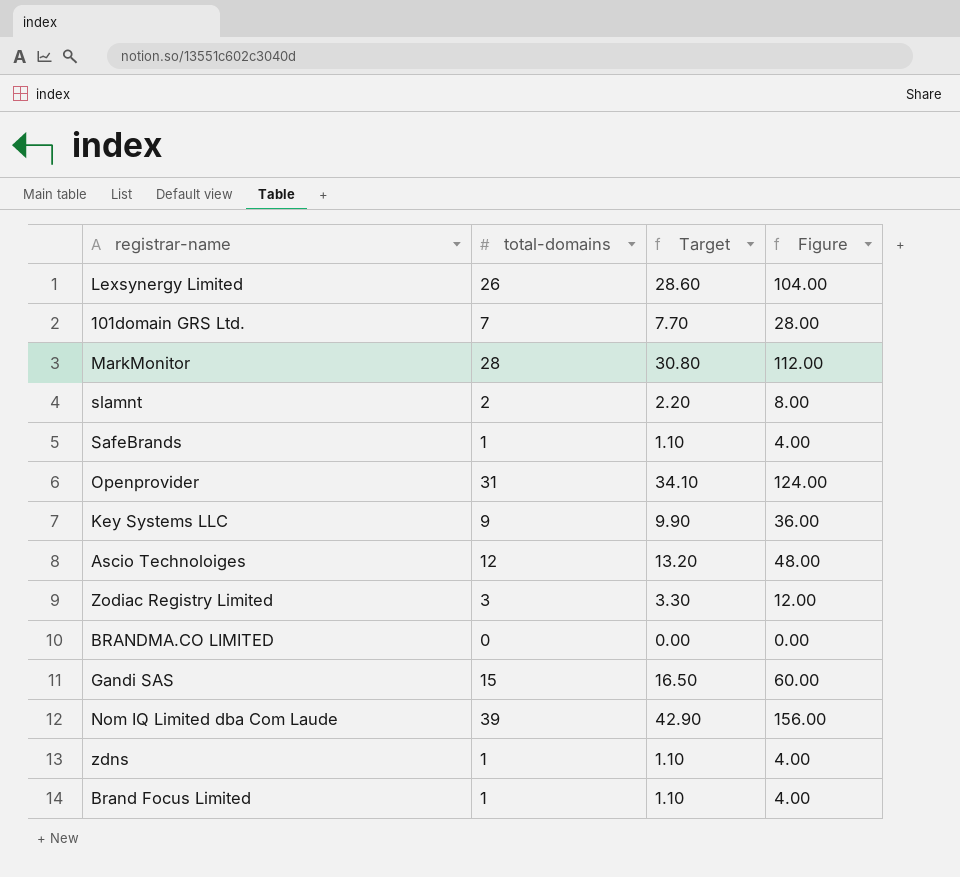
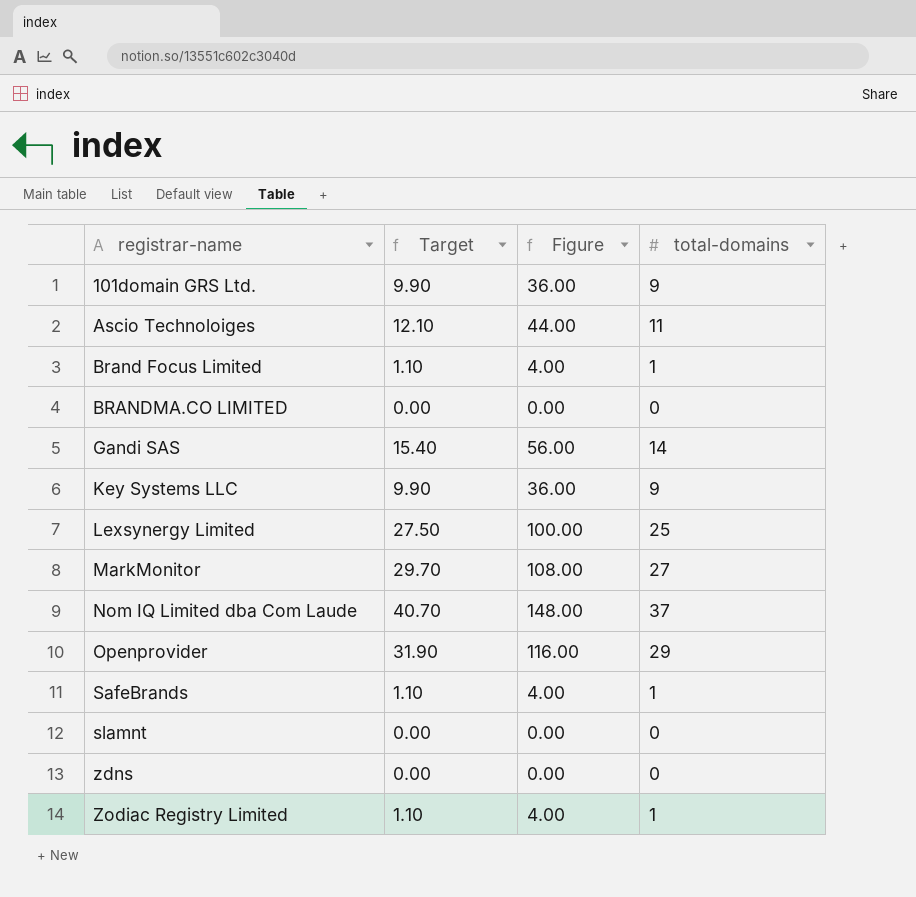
row order: none -> registrar-name ascending
column total-domains | position: 2 -> 4
101domain GRS Ltd. | Target: 7.70 -> 9.90
101domain GRS Ltd. | Figure: 28.00 -> 36.00
101domain GRS Ltd. | total-domains: 7 -> 9
Ascio Technoloiges | Target: 13.20 -> 12.10
Ascio Technoloiges | Figure: 48.00 -> 44.00
Ascio Technoloiges | total-domains: 12 -> 11
Gandi SAS | Target: 16.50 -> 15.40
Gandi SAS | Figure: 60.00 -> 56.00
Gandi SAS | total-domains: 15 -> 14
Lexsynergy Limited | Target: 28.60 -> 27.50
Lexsynergy Limited | Figure: 104.00 -> 100.00
Lexsynergy Limited | total-domains: 26 -> 25
MarkMonitor | Target: 30.80 -> 29.70
MarkMonitor | Figure: 112.00 -> 108.00
MarkMonitor | total-domains: 28 -> 27
Nom IQ Limited dba Com Laude | Target: 42.90 -> 40.70
Nom IQ Limited dba Com Laude | Figure: 156.00 -> 148.00
Nom IQ Limited dba Com Laude | total-domains: 39 -> 37
Openprovider | Target: 34.10 -> 31.90
Openprovider | Figure: 124.00 -> 116.00
Openprovider | total-domains: 31 -> 29
slamnt | Target: 2.20 -> 0.00
slamnt | Figure: 8.00 -> 0.00
slamnt | total-domains: 2 -> 0
zdns | Target: 1.10 -> 0.00
zdns | Figure: 4.00 -> 0.00
zdns | total-domains: 1 -> 0
Zodiac Registry Limited | Target: 3.30 -> 1.10
Zodiac Registry Limited | Figure: 12.00 -> 4.00
Zodiac Registry Limited | total-domains: 3 -> 1

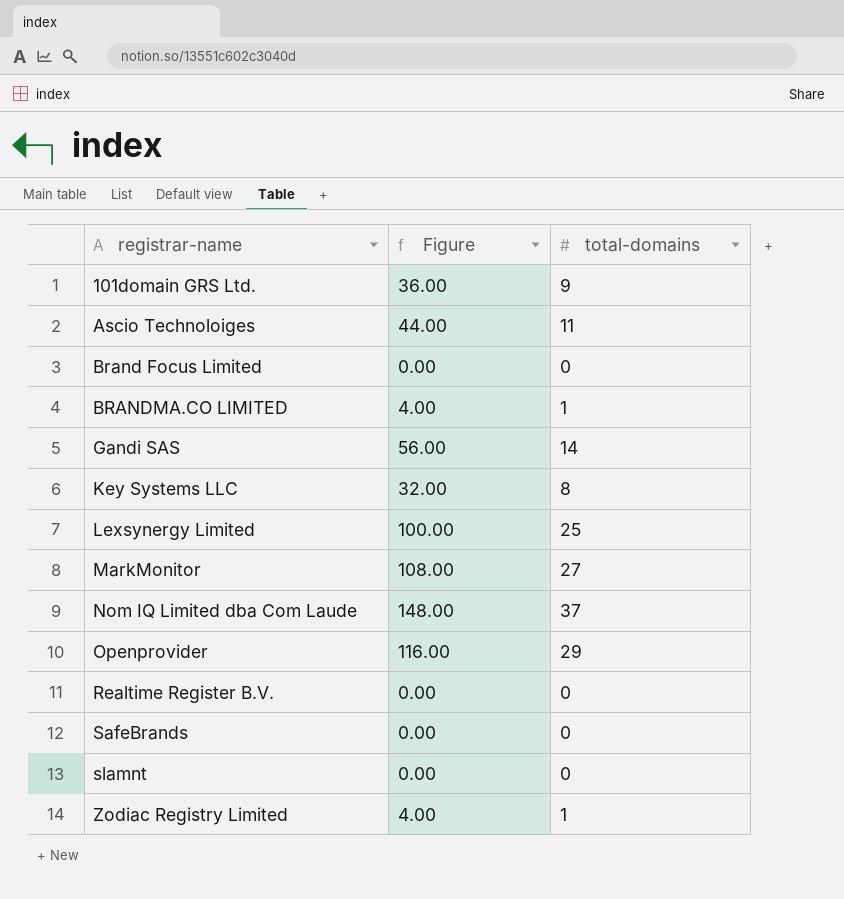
column Target | formula: [total-domains] * 1.1 -> none
row zdns: 0.00 | 0.00 | 0 -> none
Brand Focus Limited | Figure: 4.00 -> 0.00
Brand Focus Limited | total-domains: 1 -> 0
BRANDMA.CO LIMITED | Figure: 0.00 -> 4.00
BRANDMA.CO LIMITED | total-domains: 0 -> 1
Key Systems LLC | Figure: 36.00 -> 32.00
Key Systems LLC | total-domains: 9 -> 8
row Realtime Register B.V.: none -> 0.00 | 0
SafeBrands | Figure: 4.00 -> 0.00
SafeBrands | total-domains: 1 -> 0

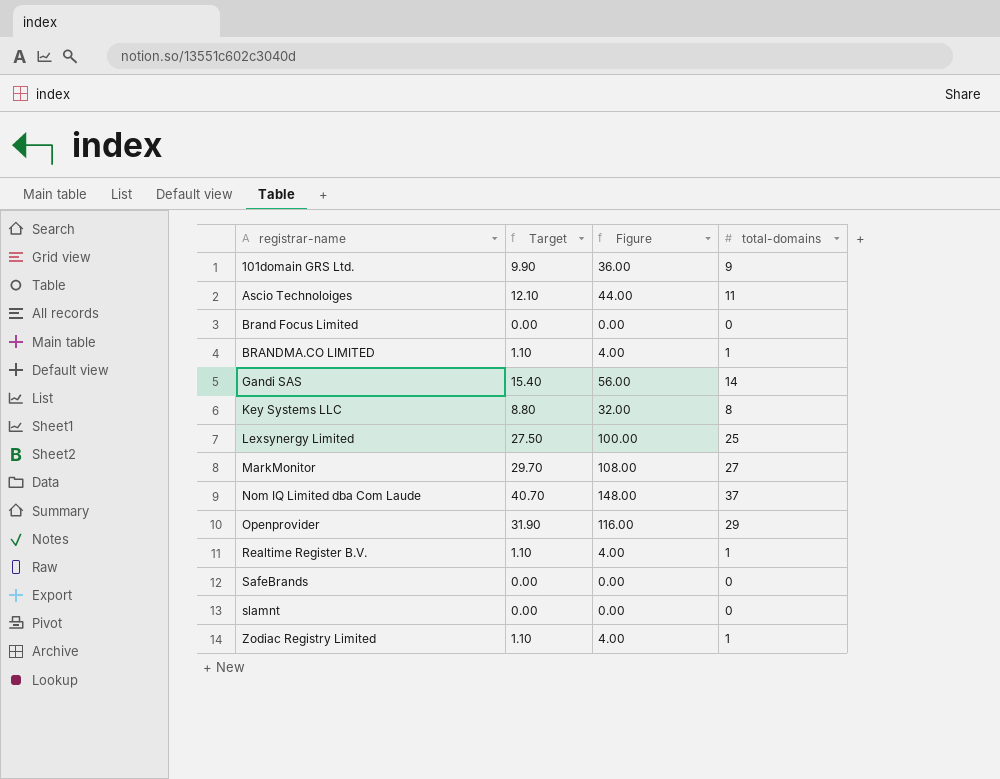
column Target | formula: none -> [total-domains] * 1.1
Realtime Register B.V. | Figure: 0.00 -> 4.00
Realtime Register B.V. | total-domains: 0 -> 1

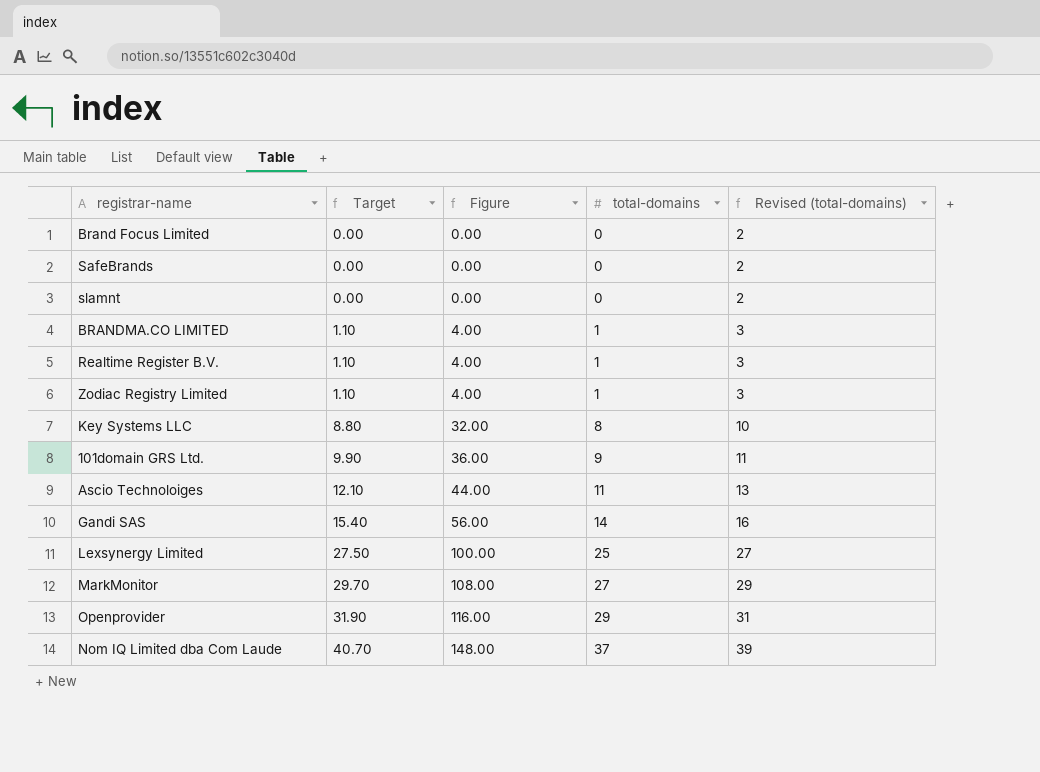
row order: registrar-name ascending -> Target ascending
column Revised (total-domains) | formula: none -> [total-domains] + 2

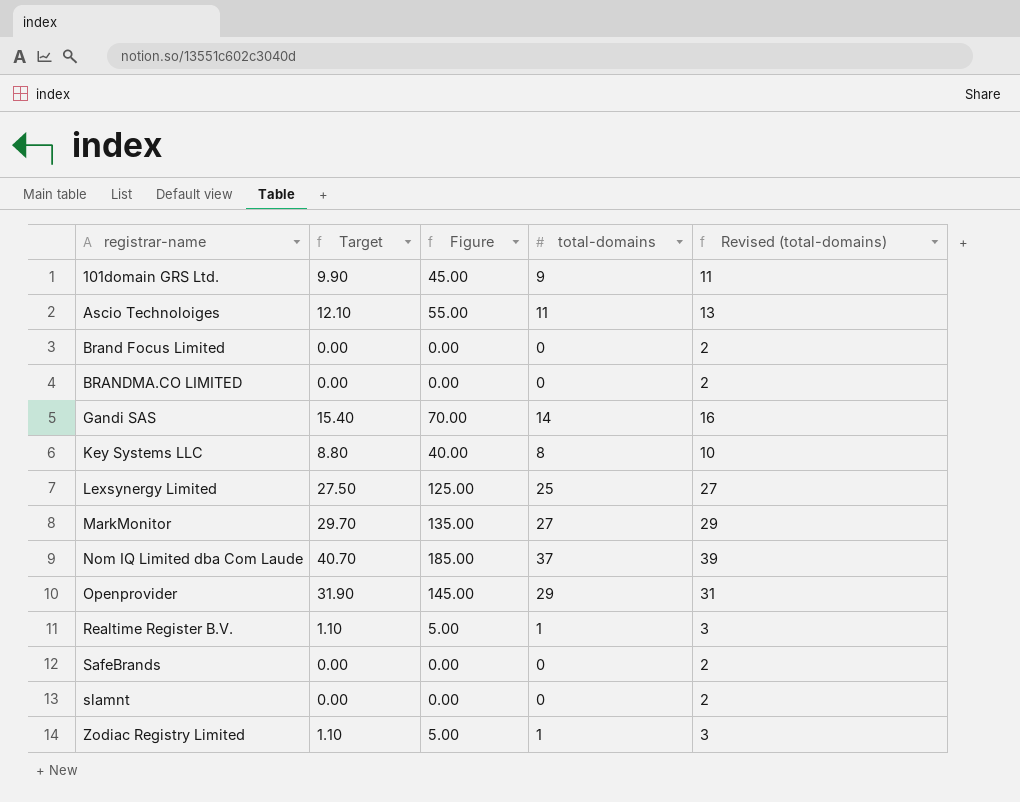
row order: Target ascending -> registrar-name ascending
column Figure | formula: [total-domains] * 4 -> [total-domains] * 5
BRANDMA.CO LIMITED | Target: 1.10 -> 0.00
BRANDMA.CO LIMITED | total-domains: 1 -> 0
BRANDMA.CO LIMITED | Revised (total-domains): 3 -> 2

